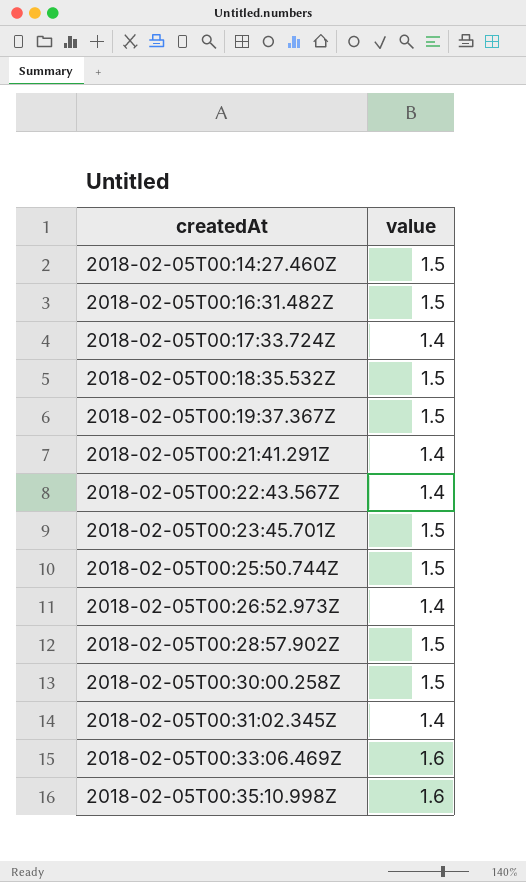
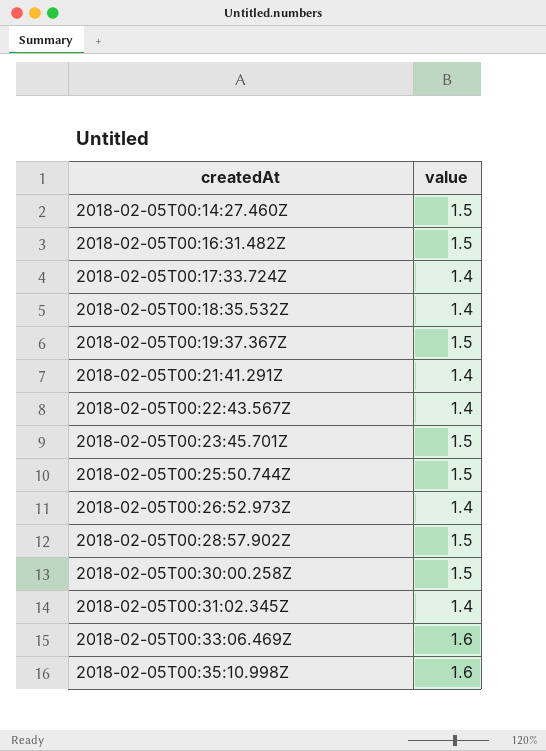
2018-02-05T00:18:35.532Z | value: 1.5 -> 1.4

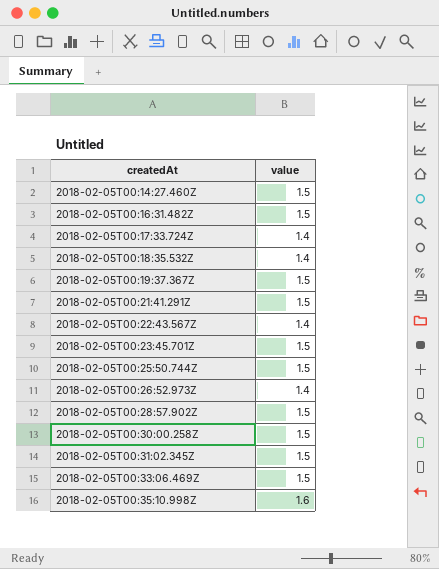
2018-02-05T00:21:41.291Z | value: 1.4 -> 1.5
2018-02-05T00:31:02.345Z | value: 1.4 -> 1.5
2018-02-05T00:33:06.469Z | value: 1.6 -> 1.5

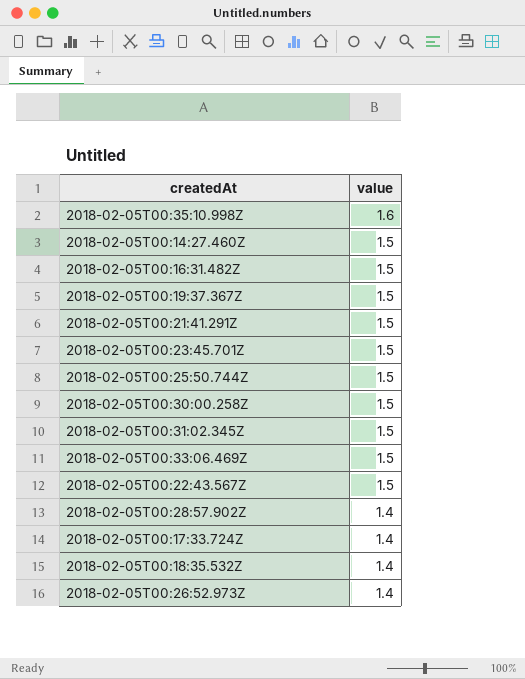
row order: createdAt ascending -> value descending
2018-02-05T00:22:43.567Z | value: 1.4 -> 1.5
2018-02-05T00:28:57.902Z | value: 1.5 -> 1.4

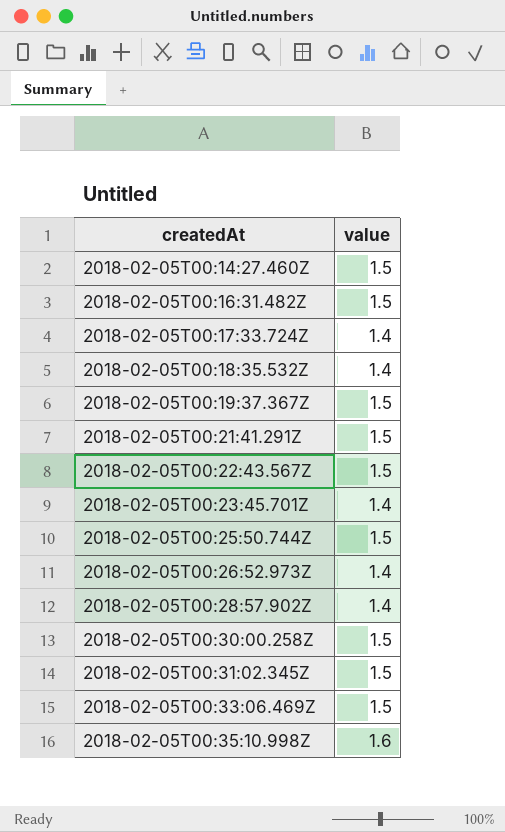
row order: value descending -> createdAt ascending
2018-02-05T00:23:45.701Z | value: 1.5 -> 1.4

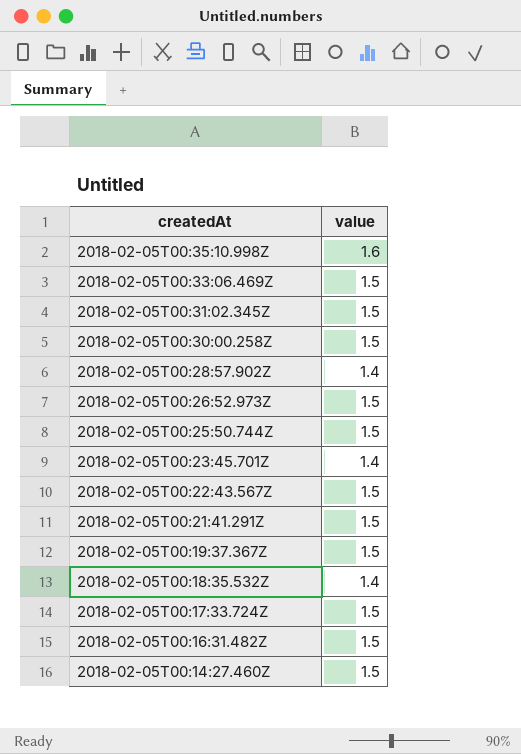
row order: createdAt ascending -> createdAt descending
2018-02-05T00:26:52.973Z | value: 1.4 -> 1.5
2018-02-05T00:17:33.724Z | value: 1.4 -> 1.5

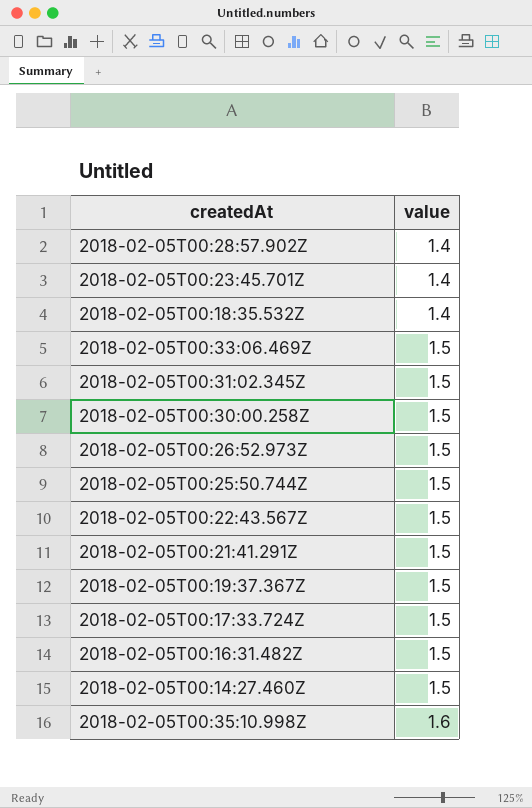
row order: createdAt descending -> value ascending

